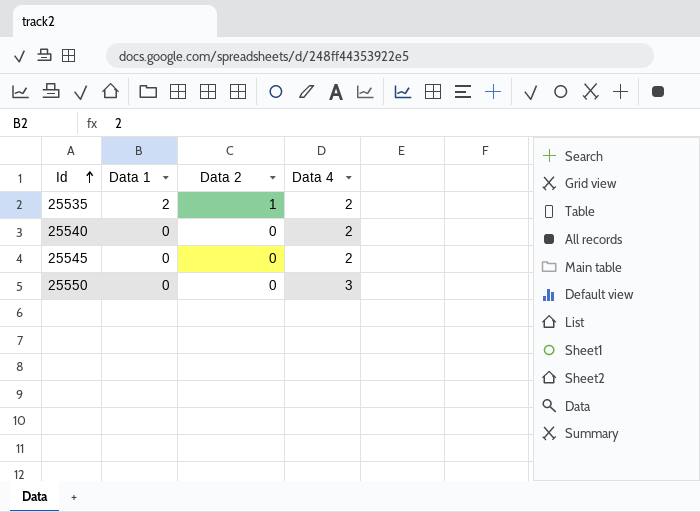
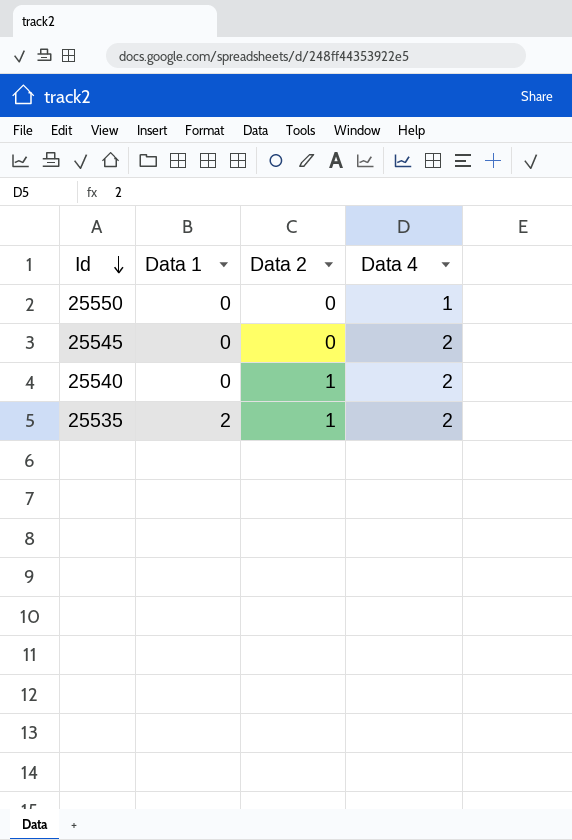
row order: Id ascending -> Id descending
25550 | Data 4: 3 -> 1
25540 | Data 2: 0 -> 1

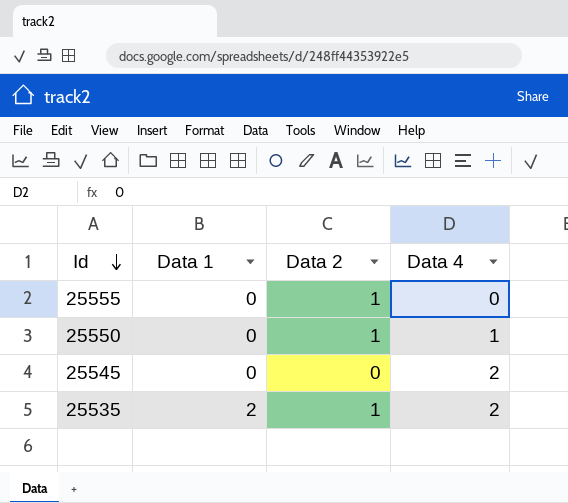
row 25540: 0 | 1 | 2 -> none
row 25555: none -> 0 | 1 | 0
25550 | Data 2: 0 -> 1

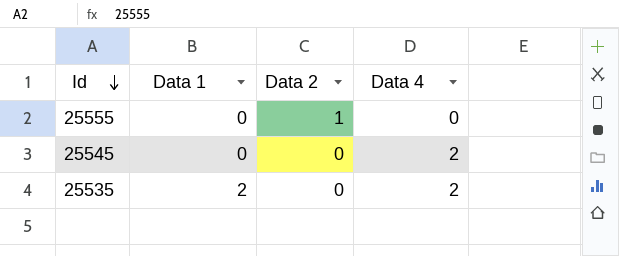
row 25550: 0 | 1 | 1 -> none
25535 | Data 2: 1 -> 0

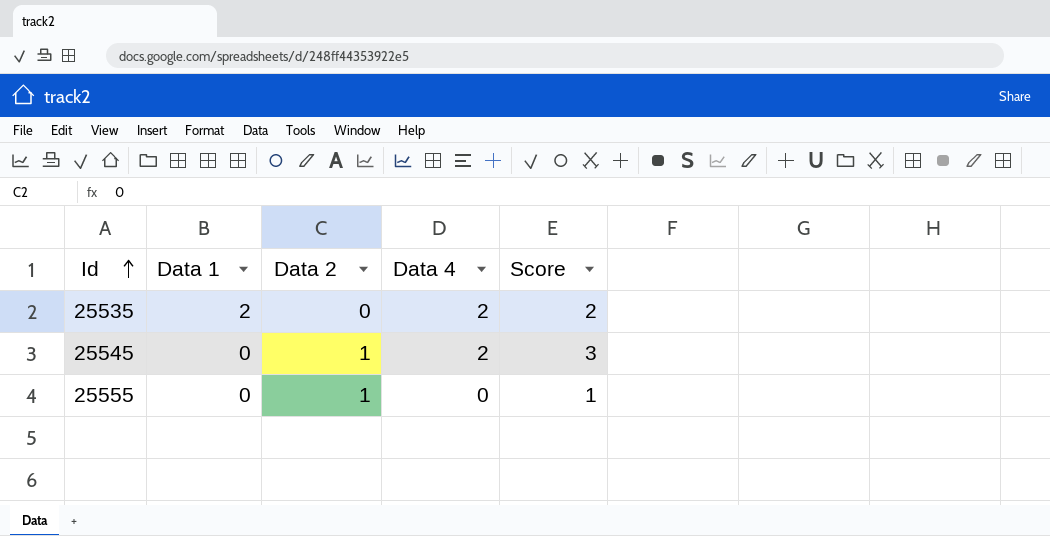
row order: Id descending -> Id ascending
column Score | formula: none -> [Data 2] + [Data 4]
25545 | Data 2: 0 -> 1

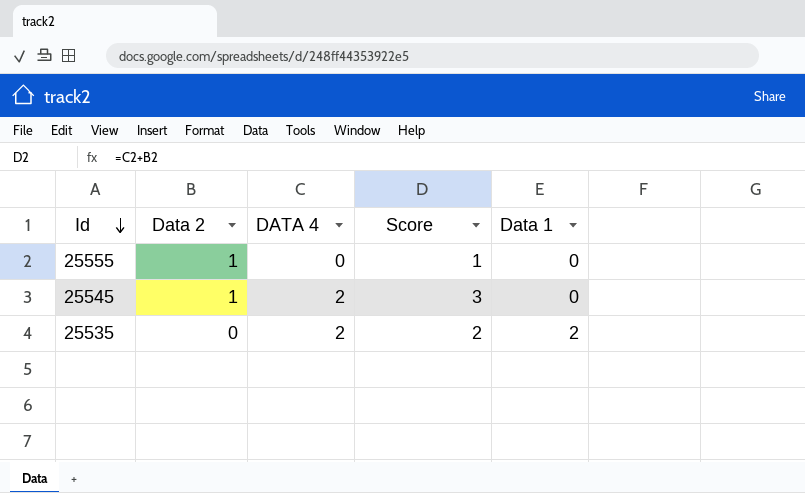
row order: Id ascending -> Id descending
column name: Data 4 -> DATA 4
column Data 1 | position: 2 -> 5

